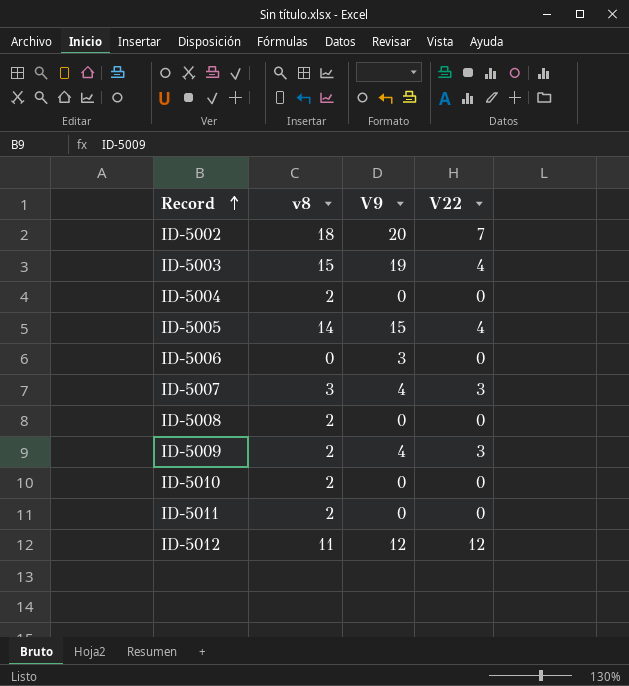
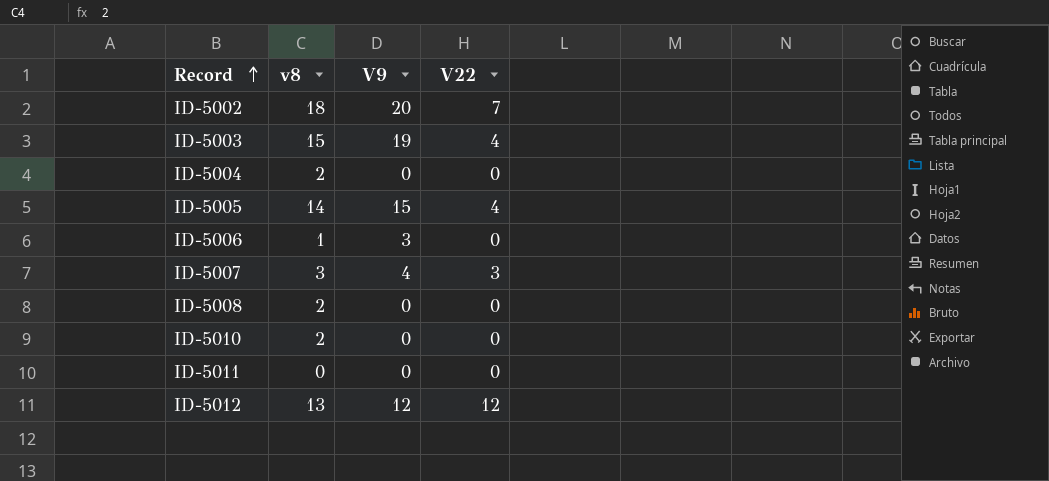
row ID-5009: 2 | 4 | 3 -> none
ID-5006 | v8: 0 -> 1
ID-5011 | v8: 2 -> 0
ID-5012 | v8: 11 -> 13

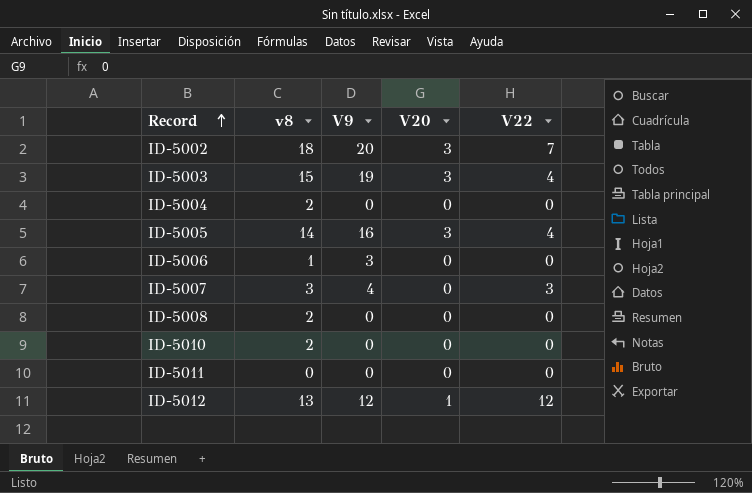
column V20 | position: none -> 4
ID-5005 | V9: 15 -> 16

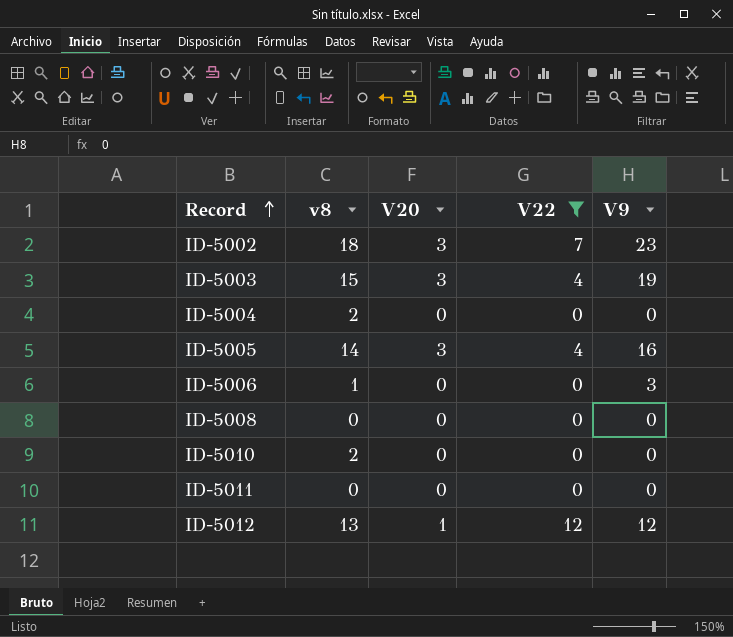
filter: none -> V22 != 3
column V9 | position: 3 -> 5
ID-5002 | V9: 20 -> 23
ID-5008 | v8: 2 -> 0

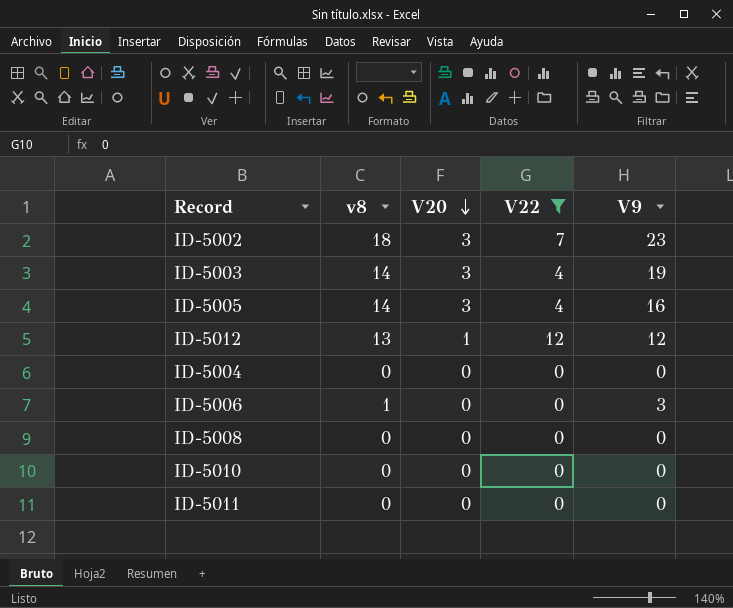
row order: Record ascending -> V20 descending
ID-5003 | v8: 15 -> 14
ID-5004 | v8: 2 -> 0
ID-5010 | v8: 2 -> 0

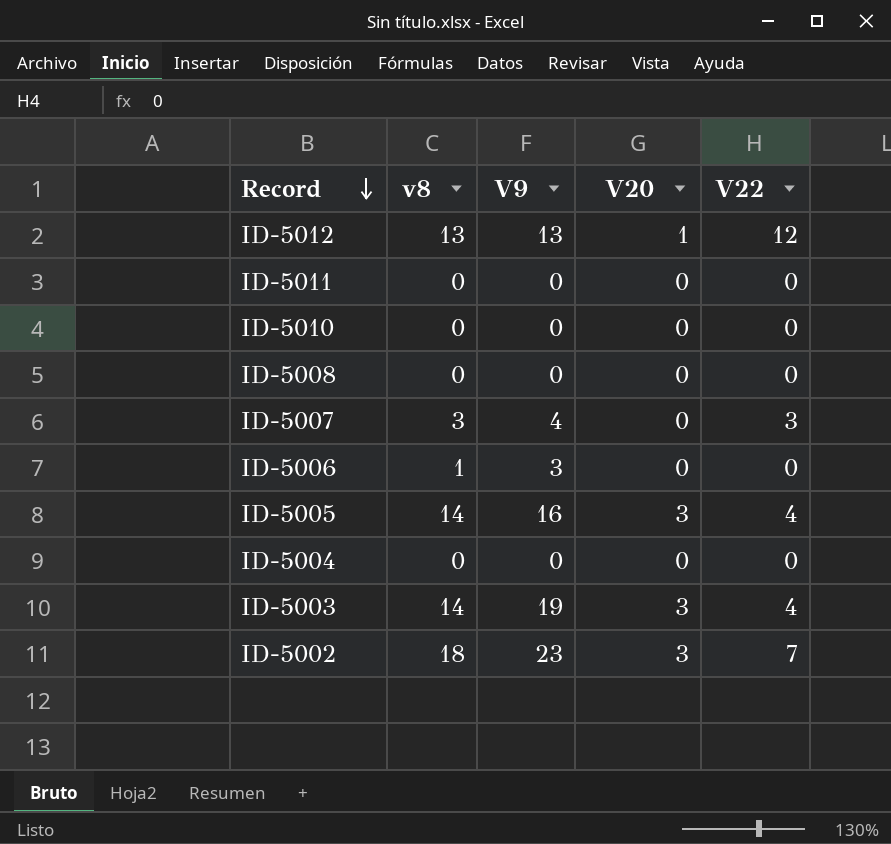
filter: V22 != 3 -> none
row order: V20 descending -> Record descending
column V9 | position: 5 -> 3
ID-5012 | V9: 12 -> 13

